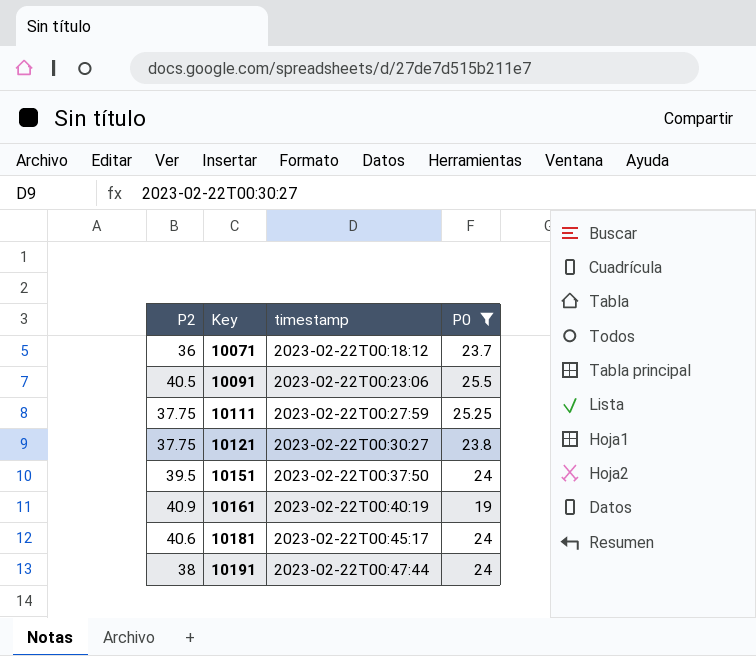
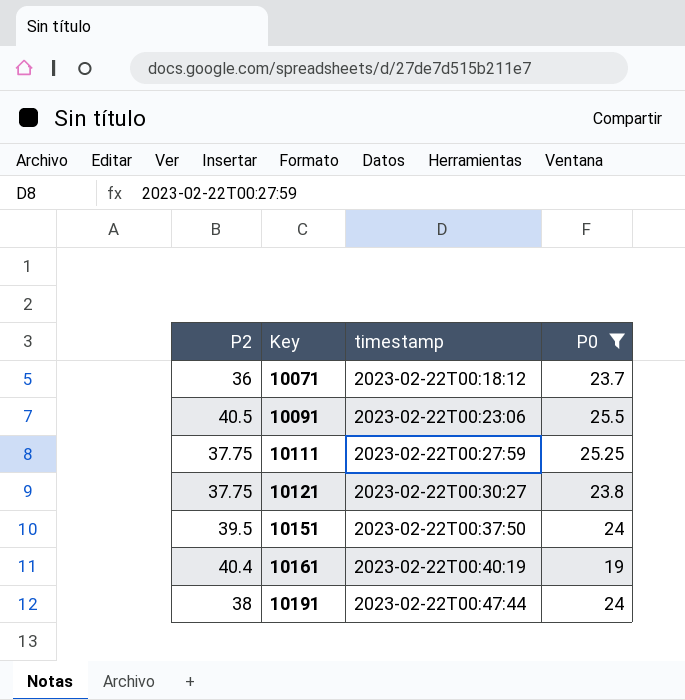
row 10181: 40.6 | 2023-02-22T00:45:17 | 24 -> none
10161 | P2: 40.9 -> 40.4

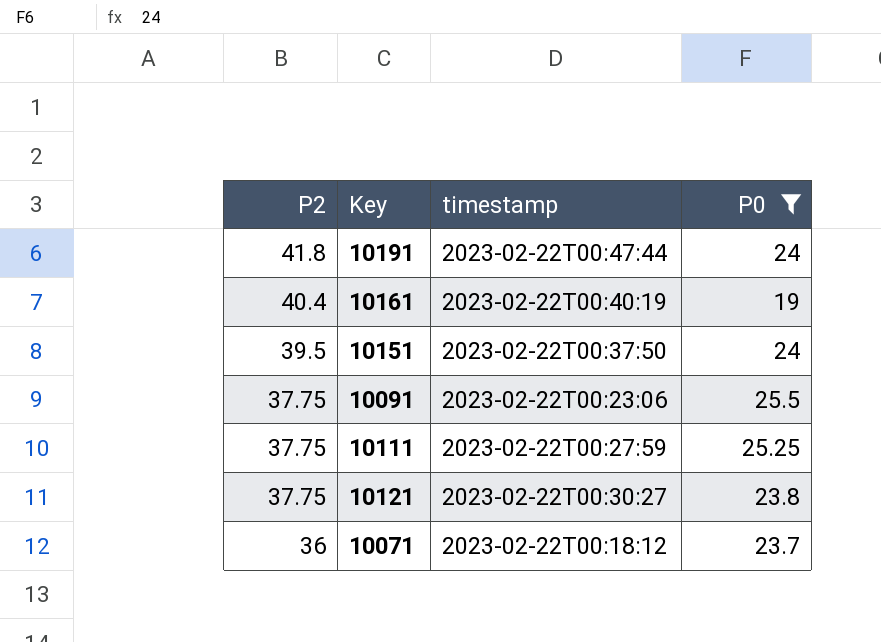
row order: Key ascending -> P2 descending
10191 | P2: 38 -> 41.8
10091 | P2: 40.5 -> 37.75

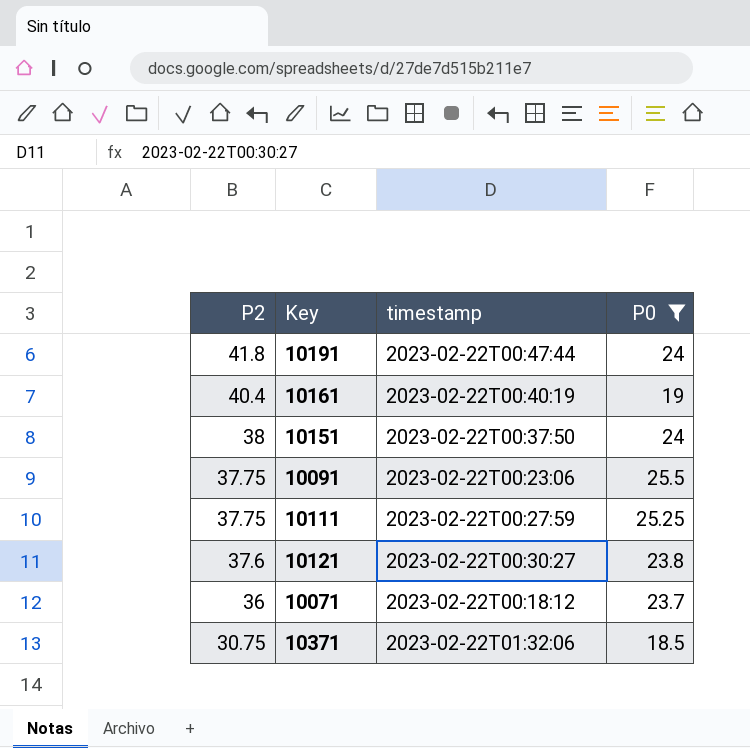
10151 | P2: 39.5 -> 38
10121 | P2: 37.75 -> 37.6
row 10371: none -> 30.75 | 2023-02-22T01:32:06 | 18.5

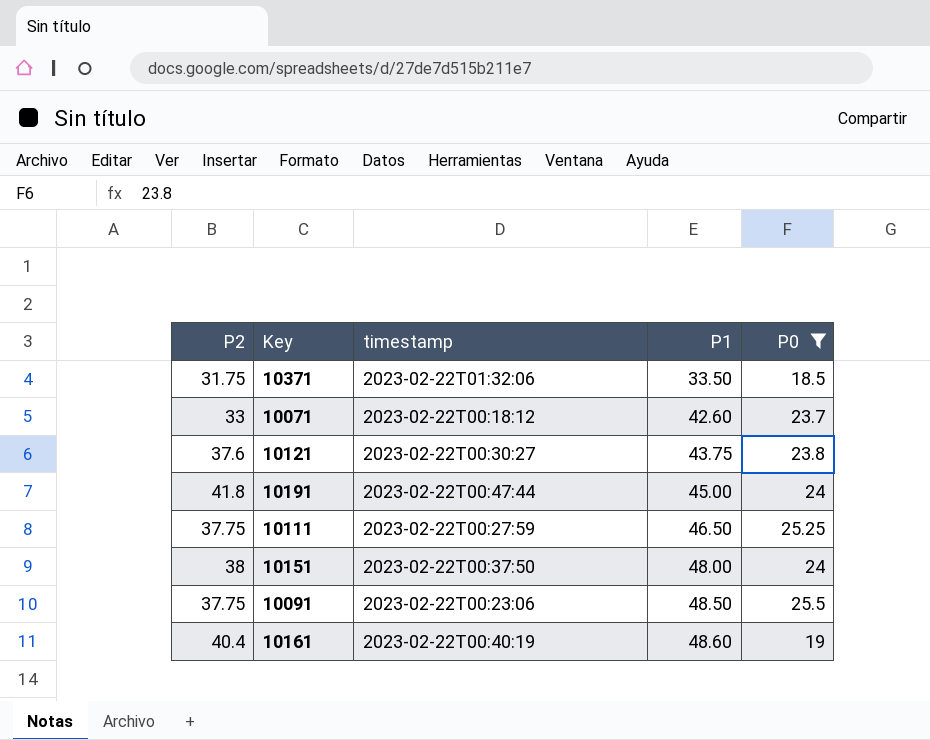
row order: P2 descending -> P1 ascending
column P1 | position: none -> 4
10371 | P2: 30.75 -> 31.75
10071 | P2: 36 -> 33

